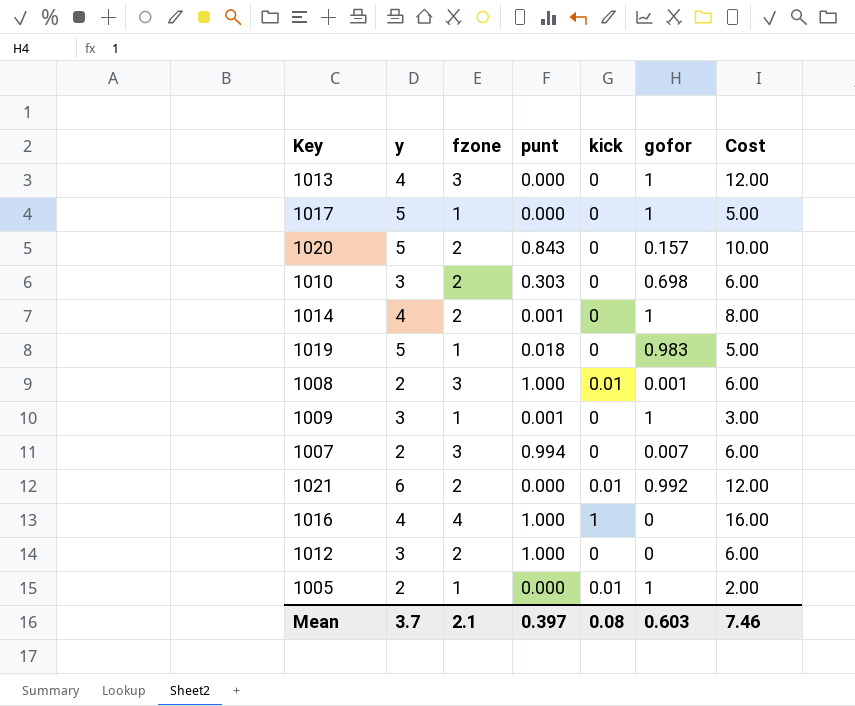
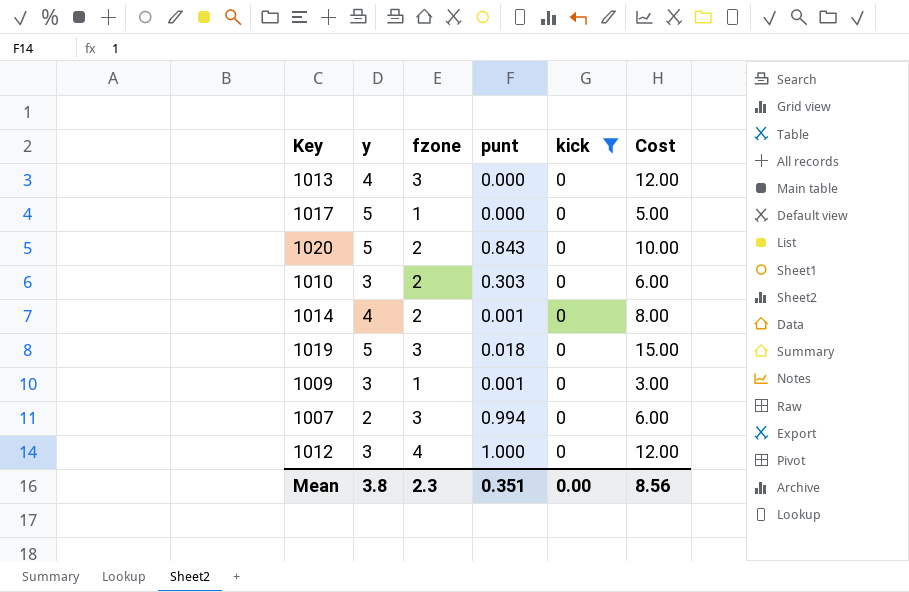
filter: none -> kick = 0
column gofor | position: 6 -> none
1019 | fzone: 1 -> 3
1019 | Cost: 5.00 -> 15.00
1012 | fzone: 2 -> 4
1012 | Cost: 6.00 -> 12.00
Mean | y: 3.7 -> 3.8
Mean | fzone: 2.1 -> 2.3
Mean | punt: 0.397 -> 0.351
Mean | kick: 0.08 -> 0.00
Mean | Cost: 7.46 -> 8.56

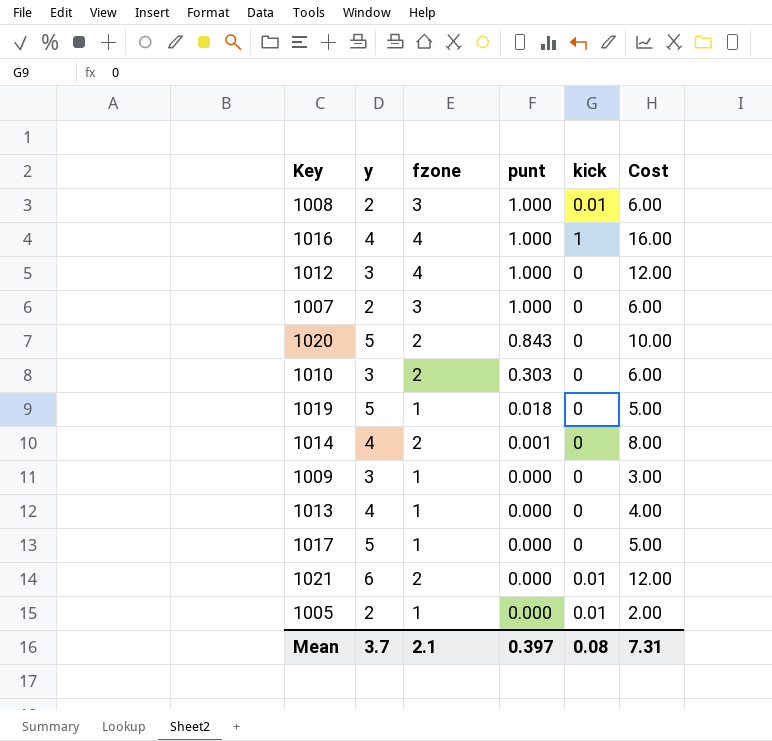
filter: kick = 0 -> none
row order: none -> punt descending
1007 | punt: 0.994 -> 1.000
1019 | fzone: 3 -> 1
1019 | Cost: 15.00 -> 5.00
1009 | punt: 0.001 -> 0.000
1013 | fzone: 3 -> 1
1013 | Cost: 12.00 -> 4.00
Mean | y: 3.8 -> 3.7
Mean | fzone: 2.3 -> 2.1
Mean | punt: 0.351 -> 0.397
Mean | kick: 0.00 -> 0.08
Mean | Cost: 8.56 -> 7.31

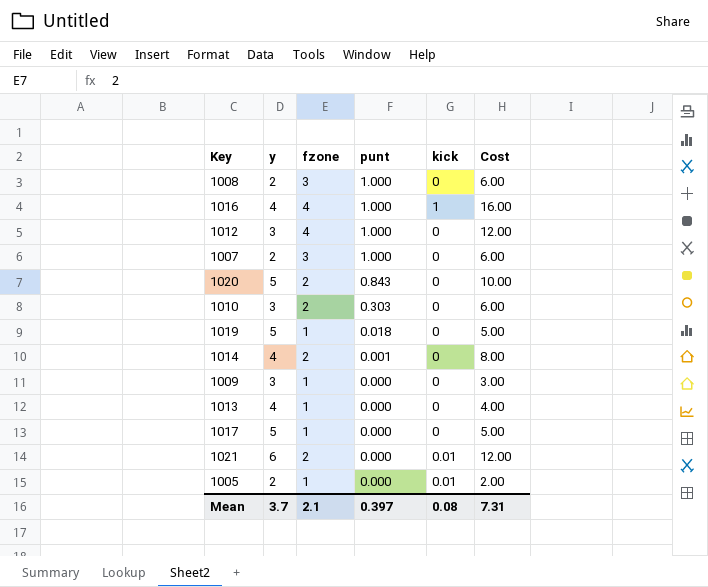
1008 | kick: 0.01 -> 0

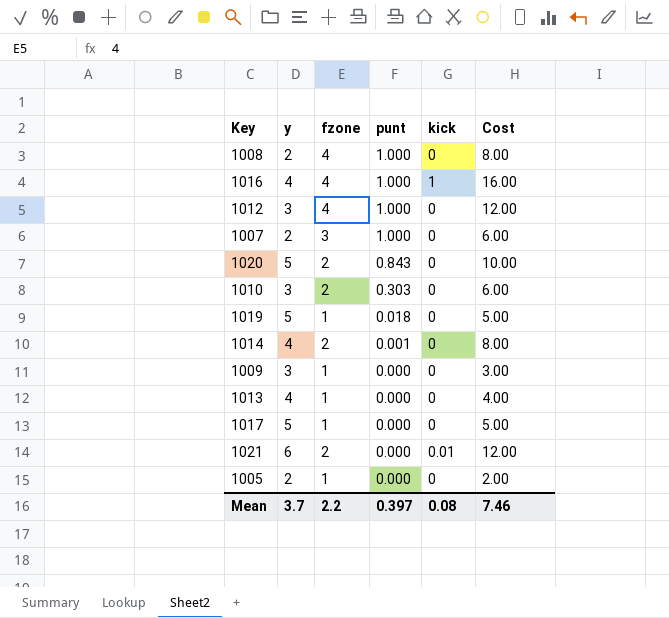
1008 | fzone: 3 -> 4
1008 | Cost: 6.00 -> 8.00
1005 | kick: 0.01 -> 0
Mean | fzone: 2.1 -> 2.2
Mean | Cost: 7.31 -> 7.46

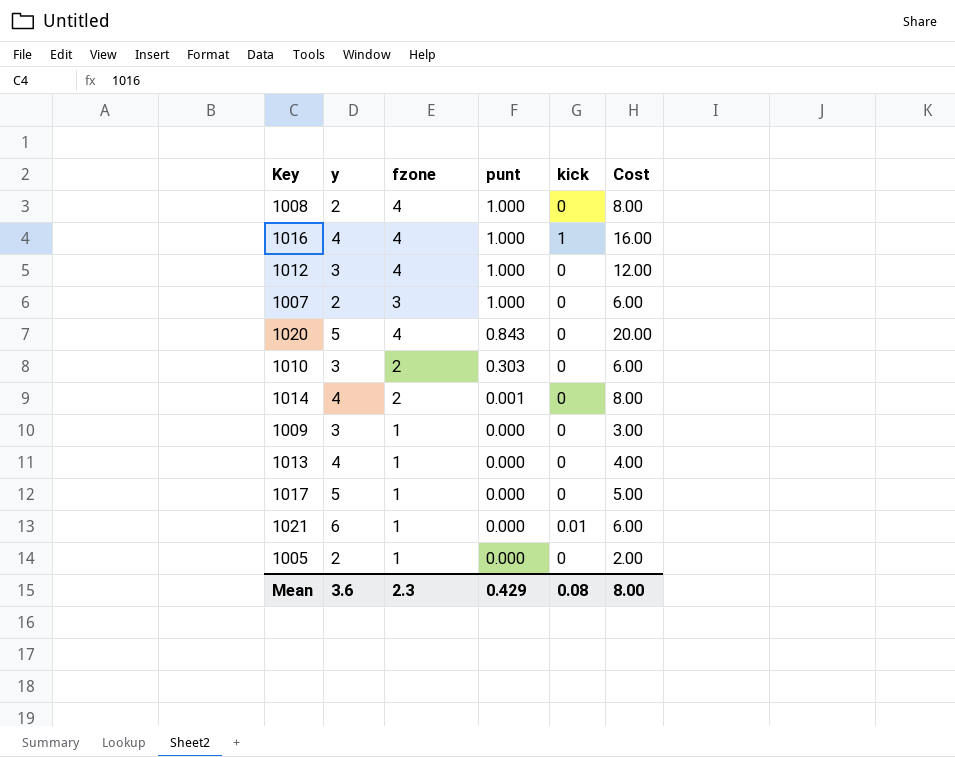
row 1019: 5 | 1 | 0.018 | 0 | 5.00 -> none
1020 | fzone: 2 -> 4
1020 | Cost: 10.00 -> 20.00
1021 | fzone: 2 -> 1
1021 | Cost: 12.00 -> 6.00
Mean | y: 3.7 -> 3.6
Mean | fzone: 2.2 -> 2.3
Mean | punt: 0.397 -> 0.429
Mean | Cost: 7.46 -> 8.00

